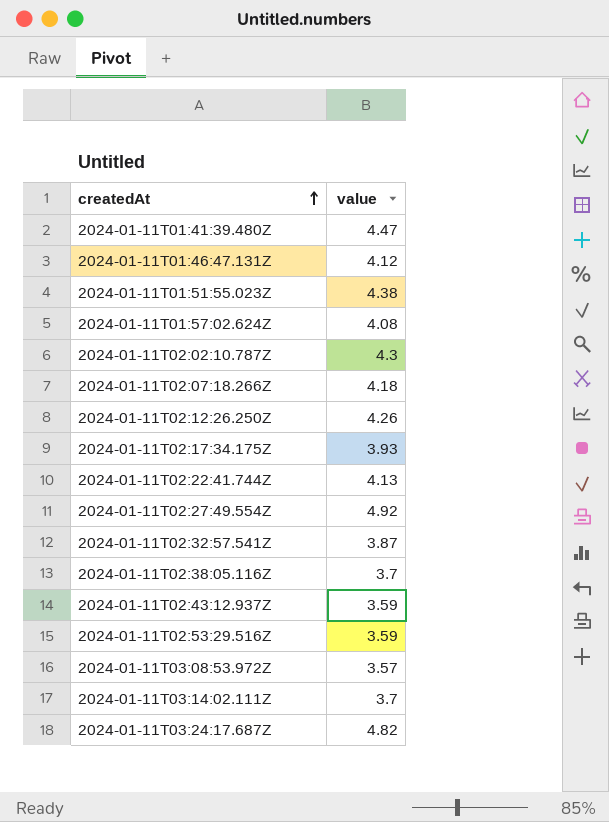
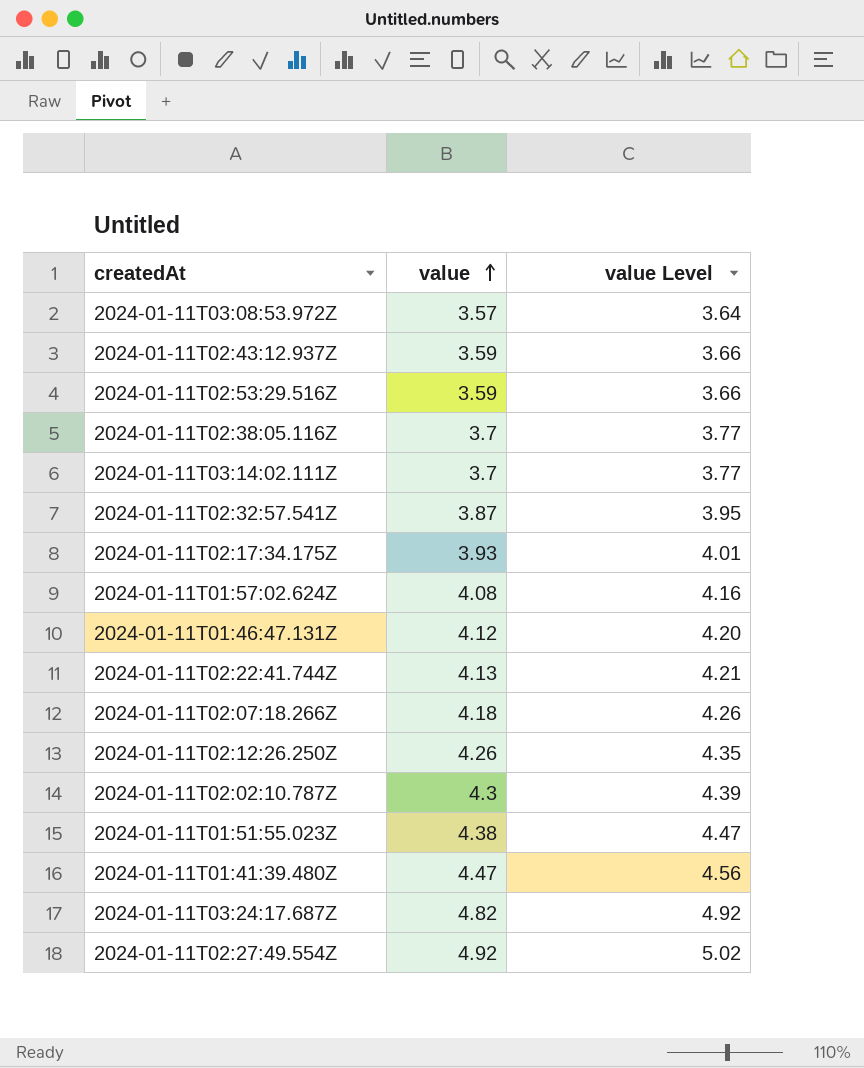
row order: createdAt ascending -> value ascending
column value Level | formula: none -> [value] * 1.02

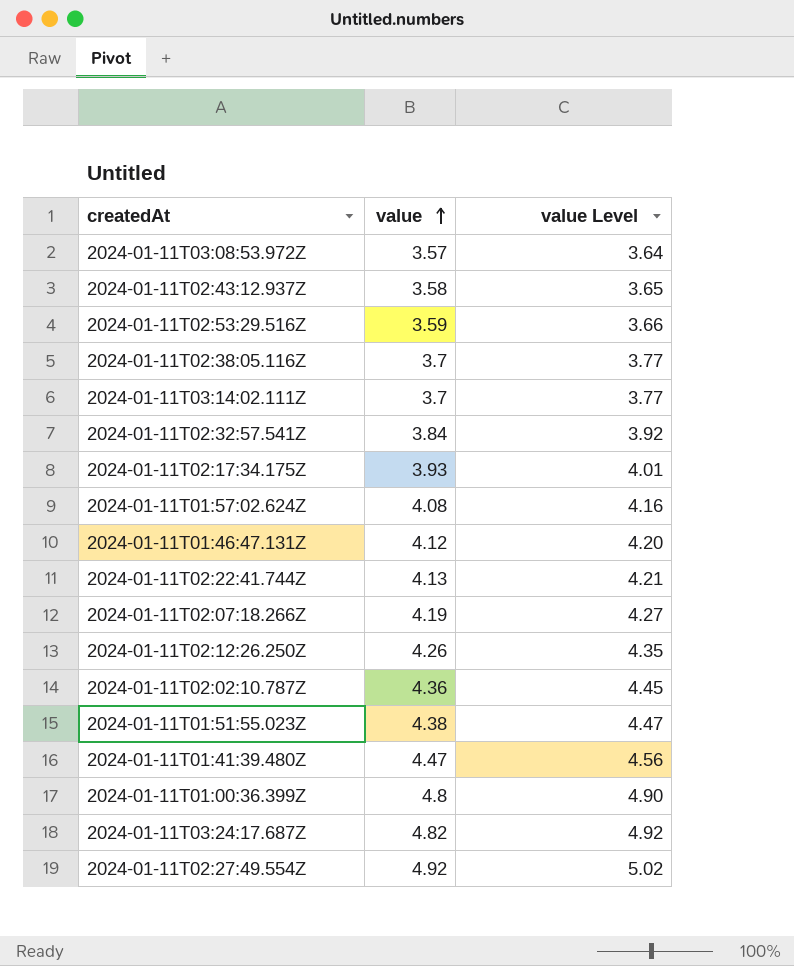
2024-01-11T02:43:12.937Z | value: 3.59 -> 3.58
2024-01-11T02:43:12.937Z | value Level: 3.66 -> 3.65
2024-01-11T02:32:57.541Z | value: 3.87 -> 3.84
2024-01-11T02:32:57.541Z | value Level: 3.95 -> 3.92
2024-01-11T02:07:18.266Z | value: 4.18 -> 4.19
2024-01-11T02:07:18.266Z | value Level: 4.26 -> 4.27
2024-01-11T02:02:10.787Z | value: 4.3 -> 4.36
2024-01-11T02:02:10.787Z | value Level: 4.39 -> 4.45
row 2024-01-11T01:00:36.399Z: none -> 4.8 | 4.90

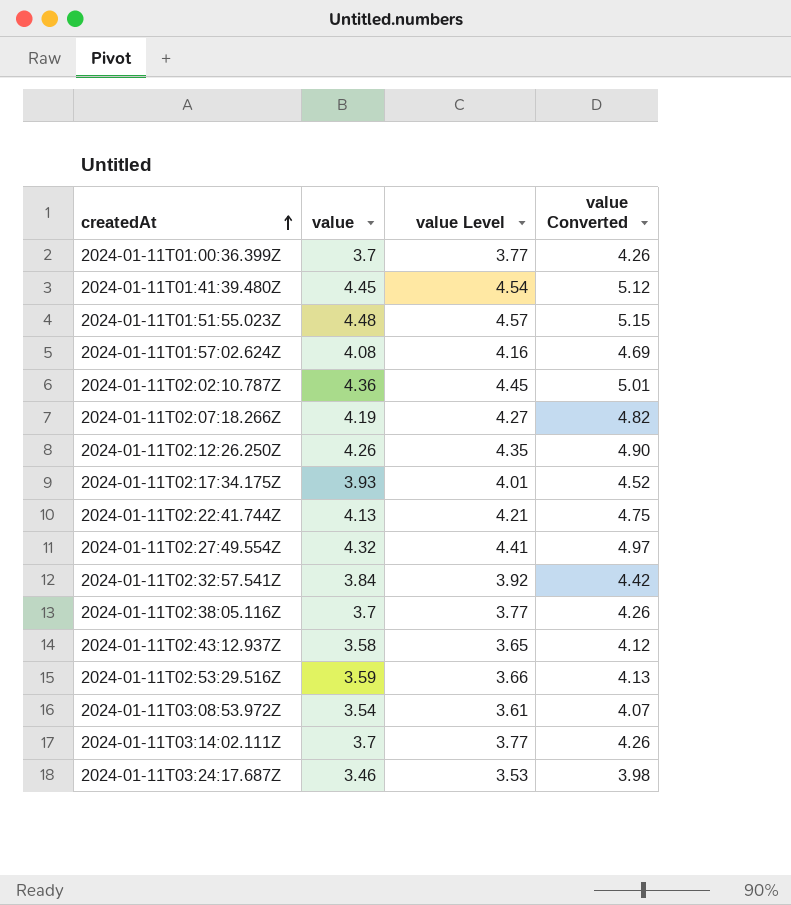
row order: value ascending -> createdAt ascending
column value Converted | formula: none -> [value] * 1.15
row 2024-01-11T01:46:47.131Z: 4.12 | 4.20 -> none
2024-01-11T01:00:36.399Z | value: 4.8 -> 3.7
2024-01-11T01:00:36.399Z | value Level: 4.90 -> 3.77
2024-01-11T01:41:39.480Z | value: 4.47 -> 4.45
2024-01-11T01:41:39.480Z | value Level: 4.56 -> 4.54
2024-01-11T01:51:55.023Z | value: 4.38 -> 4.48
2024-01-11T01:51:55.023Z | value Level: 4.47 -> 4.57
2024-01-11T02:27:49.554Z | value: 4.92 -> 4.32
2024-01-11T02:27:49.554Z | value Level: 5.02 -> 4.41
2024-01-11T03:08:53.972Z | value: 3.57 -> 3.54
2024-01-11T03:08:53.972Z | value Level: 3.64 -> 3.61
2024-01-11T03:24:17.687Z | value: 4.82 -> 3.46
2024-01-11T03:24:17.687Z | value Level: 4.92 -> 3.53

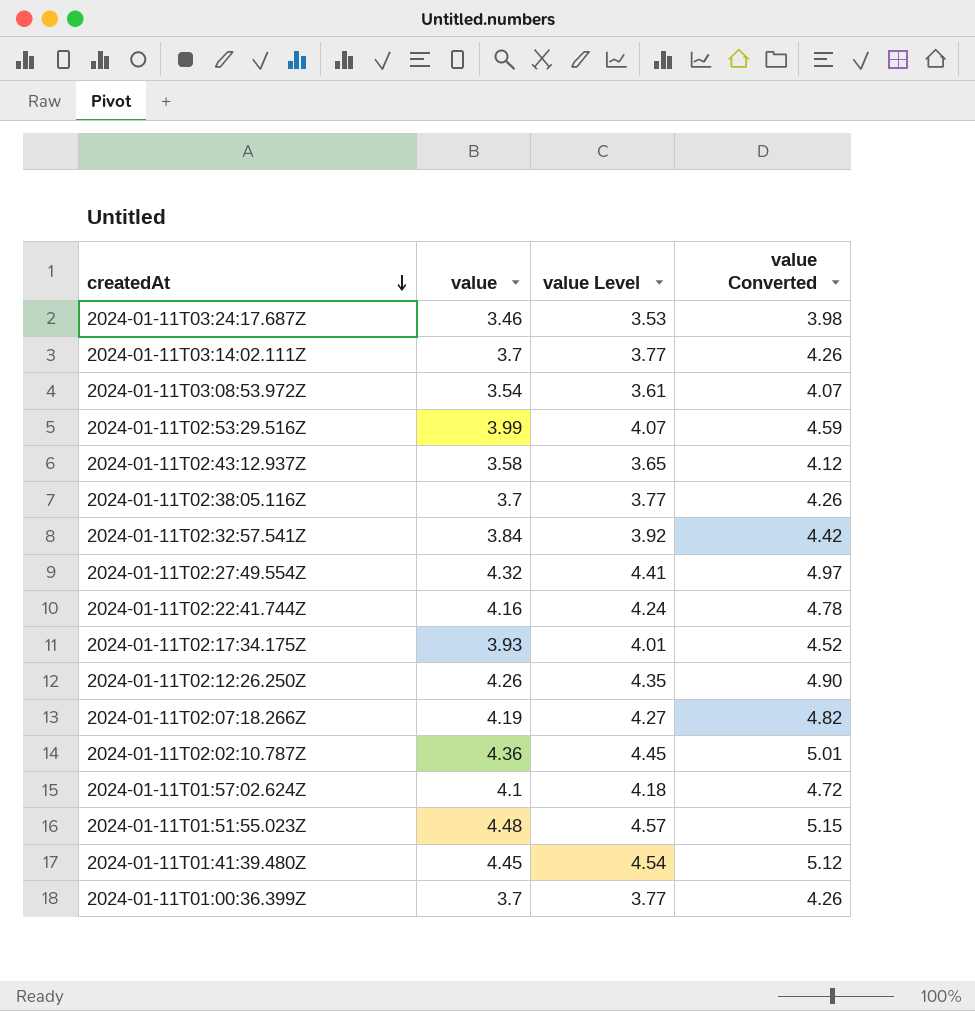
row order: createdAt ascending -> createdAt descending
2024-01-11T02:53:29.516Z | value: 3.59 -> 3.99
2024-01-11T02:53:29.516Z | value Level: 3.66 -> 4.07
2024-01-11T02:53:29.516Z | value Converted: 4.13 -> 4.59
2024-01-11T02:22:41.744Z | value: 4.13 -> 4.16
2024-01-11T02:22:41.744Z | value Level: 4.21 -> 4.24
2024-01-11T02:22:41.744Z | value Converted: 4.75 -> 4.78
2024-01-11T01:57:02.624Z | value: 4.08 -> 4.1
2024-01-11T01:57:02.624Z | value Level: 4.16 -> 4.18
2024-01-11T01:57:02.624Z | value Converted: 4.69 -> 4.72

